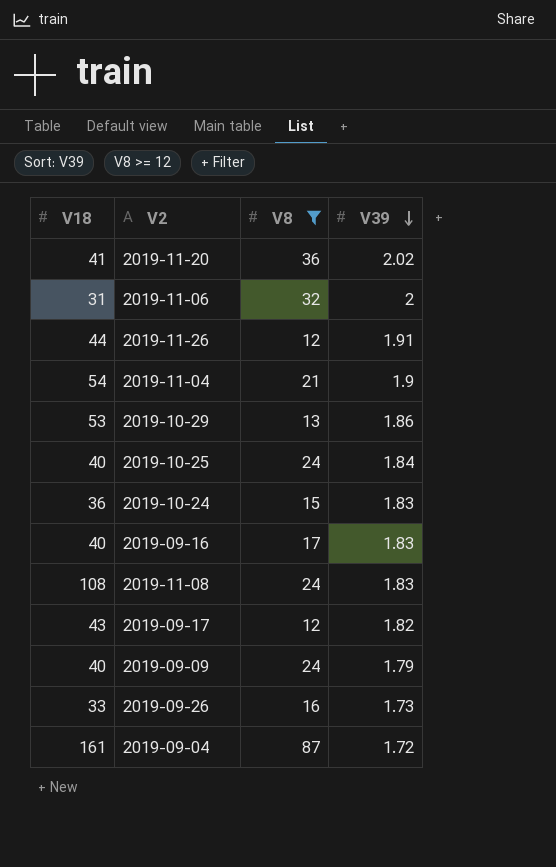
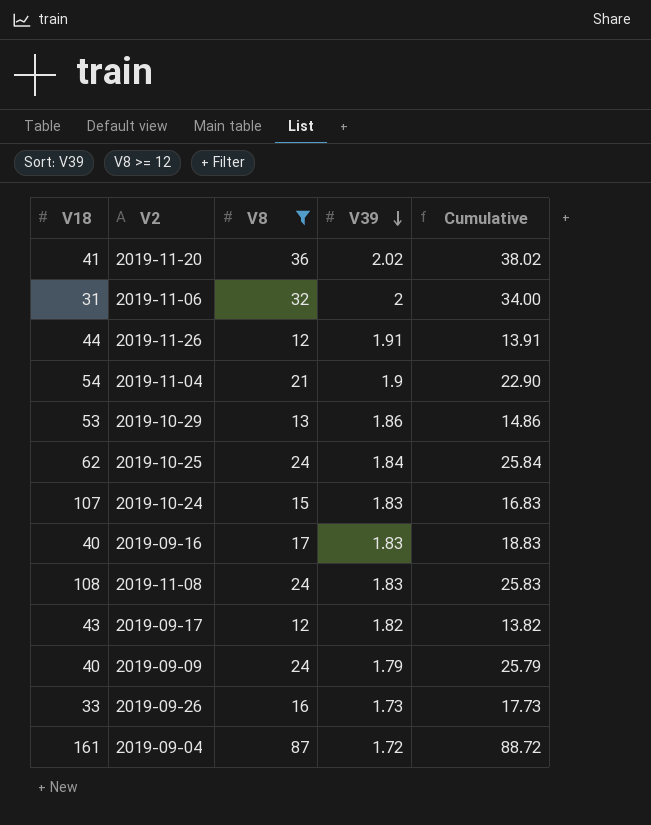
column Cumulative | formula: none -> [V8] + [V39]
2019-10-25 | V18: 40 -> 62
2019-10-24 | V18: 36 -> 107

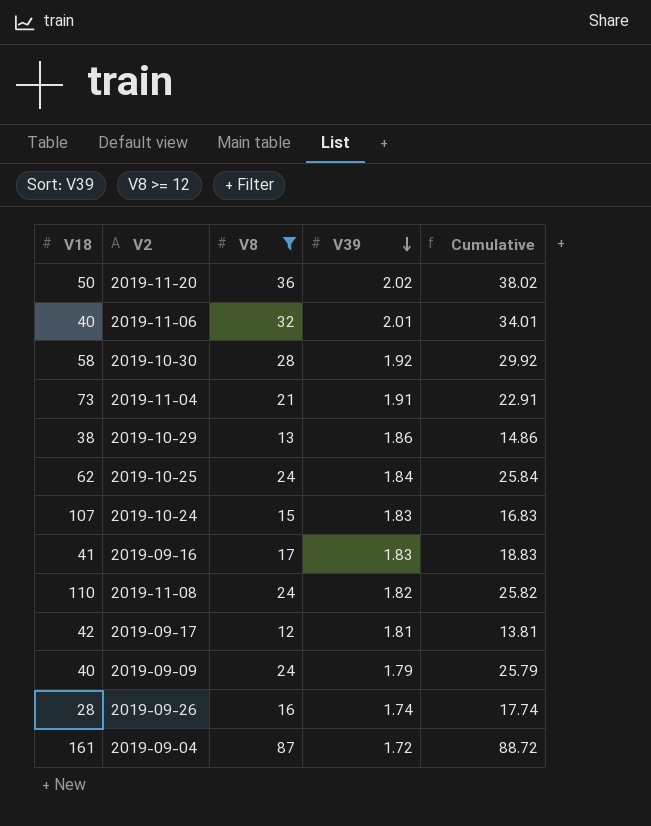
row 2019-11-26: 44 | 12 | 1.91 | 13.91 -> none
2019-11-20 | V18: 41 -> 50
2019-11-06 | V18: 31 -> 40
2019-11-06 | V39: 2 -> 2.01
2019-11-06 | Cumulative: 34.00 -> 34.01
row 2019-10-30: none -> 58 | 28 | 1.92 | 29.92
2019-11-04 | V18: 54 -> 73
2019-11-04 | V39: 1.9 -> 1.91
2019-11-04 | Cumulative: 22.90 -> 22.91
2019-10-29 | V18: 53 -> 38
2019-09-16 | V18: 40 -> 41
2019-11-08 | V18: 108 -> 110
2019-11-08 | V39: 1.83 -> 1.82
2019-11-08 | Cumulative: 25.83 -> 25.82
2019-09-17 | V18: 43 -> 42
2019-09-17 | V39: 1.82 -> 1.81
2019-09-17 | Cumulative: 13.82 -> 13.81
2019-09-26 | V18: 33 -> 28
2019-09-26 | V39: 1.73 -> 1.74
2019-09-26 | Cumulative: 17.73 -> 17.74

